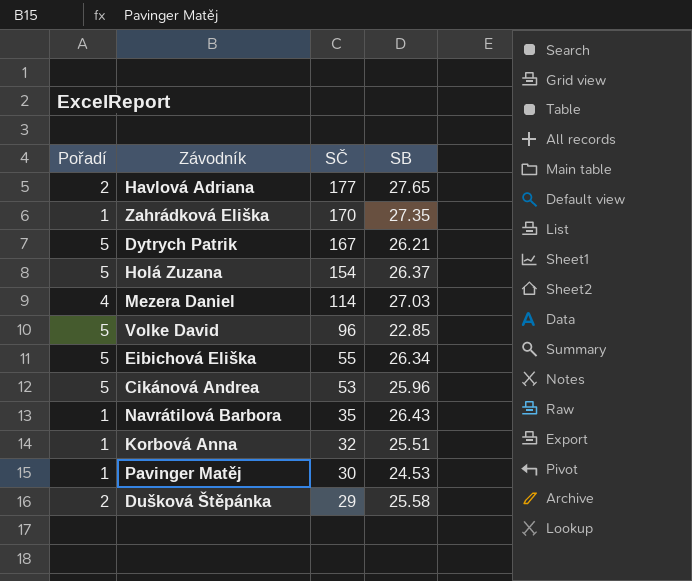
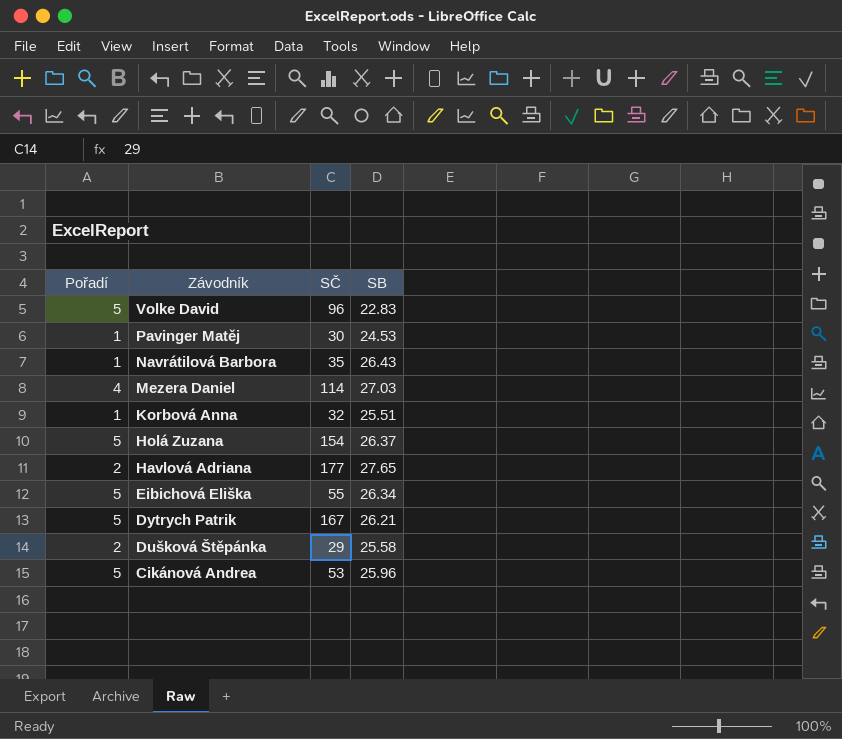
row order: SČ descending -> Závodník descending
row Zahrádková Eliška: 1 | 170 | 27.35 -> none
Volke David | SB: 22.85 -> 22.83

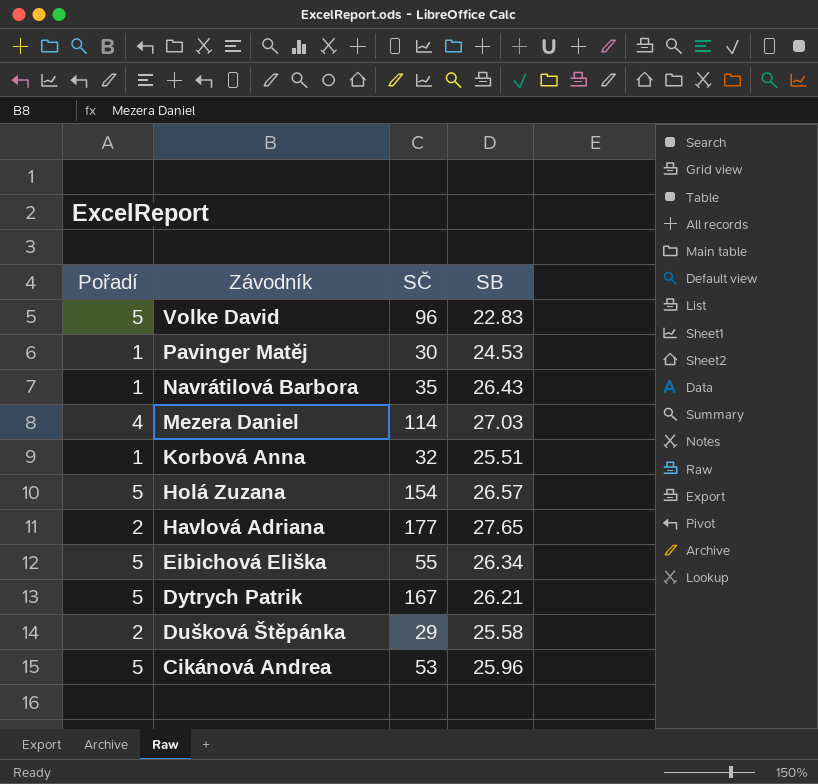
Holá Zuzana | SB: 26.37 -> 26.57

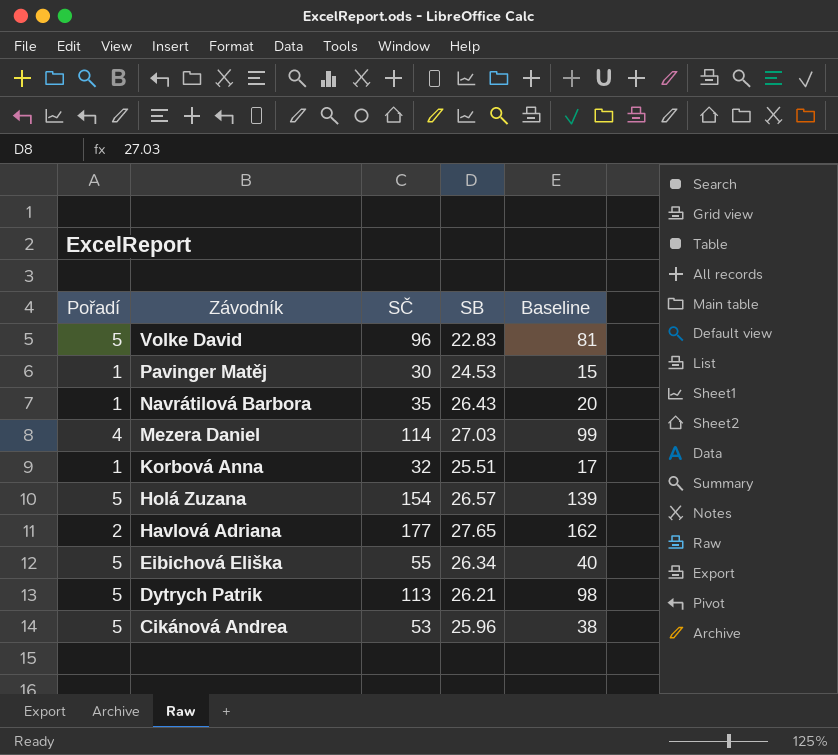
column Baseline | formula: none -> [SČ] - 15
row Dušková Štěpánka: 2 | 29 | 25.58 -> none
Dytrych Patrik | SČ: 167 -> 113

